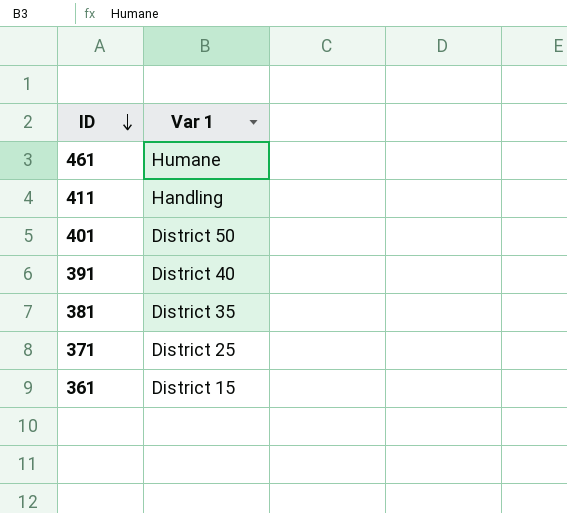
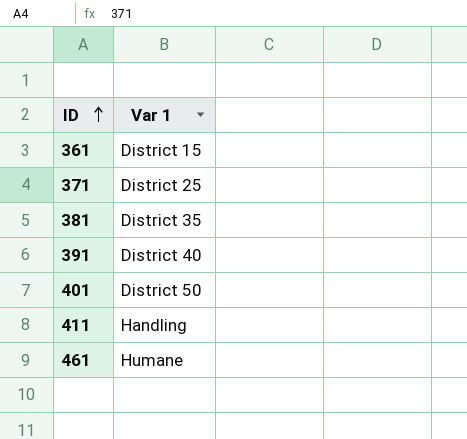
row order: ID descending -> ID ascending

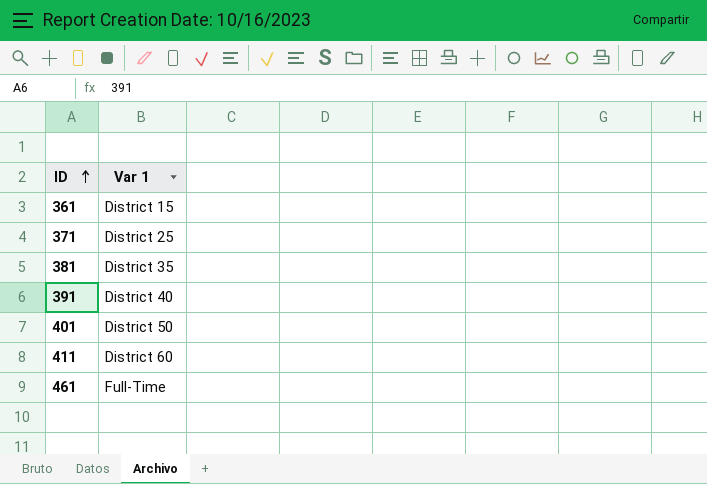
411 | Var 1: Handling -> District 60
461 | Var 1: Humane -> Full-Time

